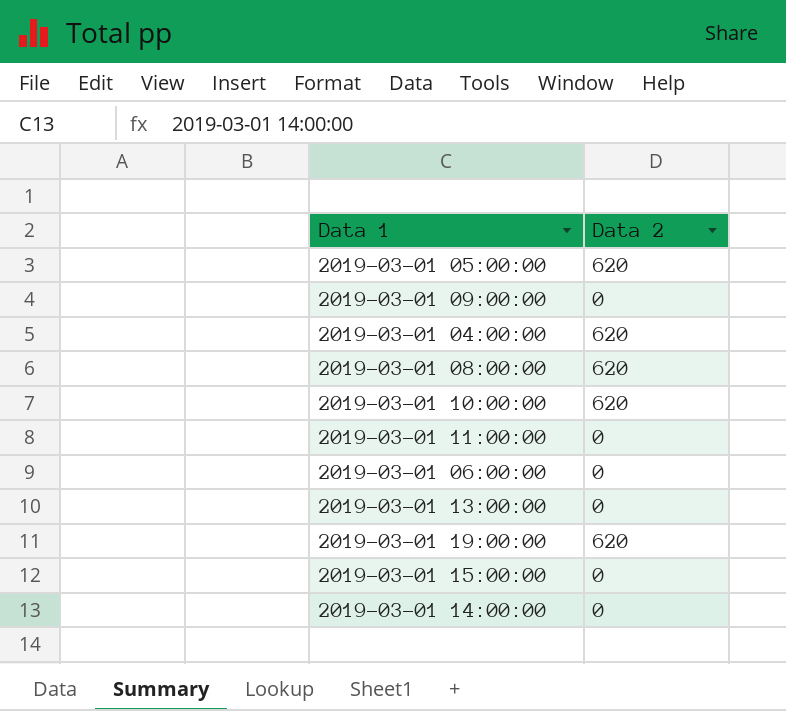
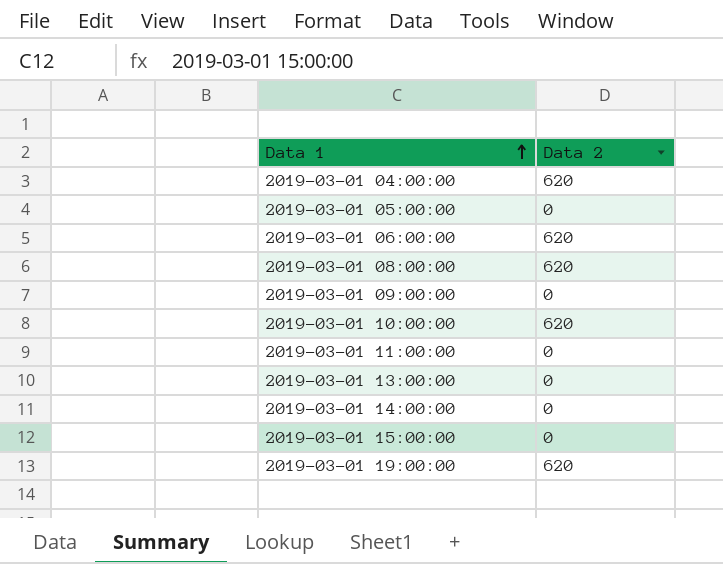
row order: none -> Data 1 ascending
2019-03-01 05:00:00 | Data 2: 620 -> 0
2019-03-01 06:00:00 | Data 2: 0 -> 620

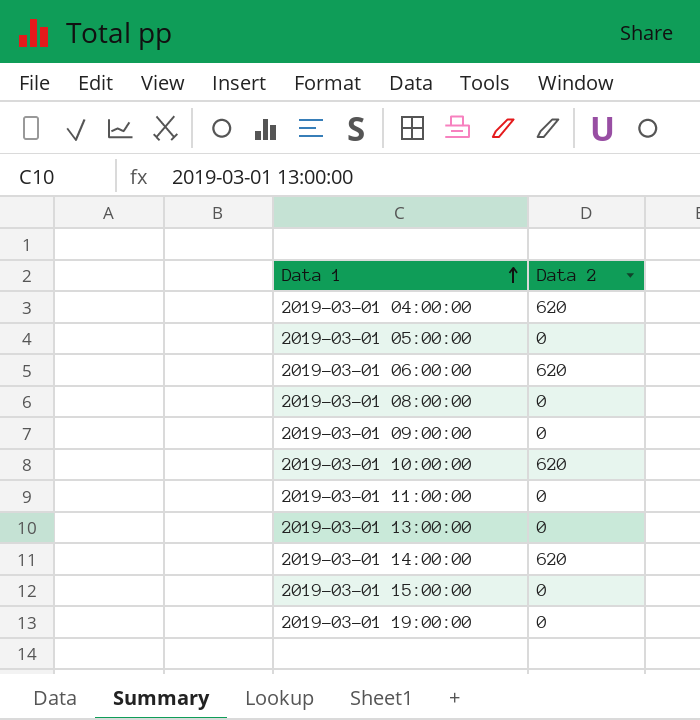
2019-03-01 08:00:00 | Data 2: 620 -> 0
2019-03-01 14:00:00 | Data 2: 0 -> 620
2019-03-01 19:00:00 | Data 2: 620 -> 0

